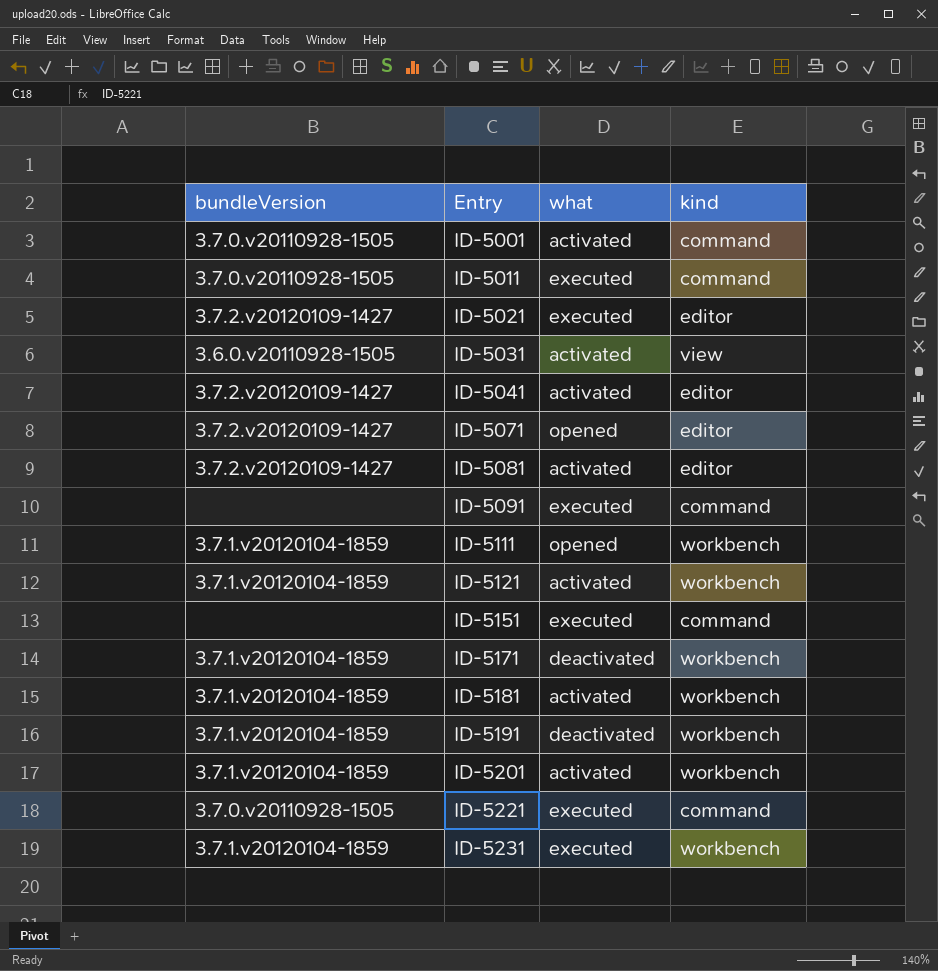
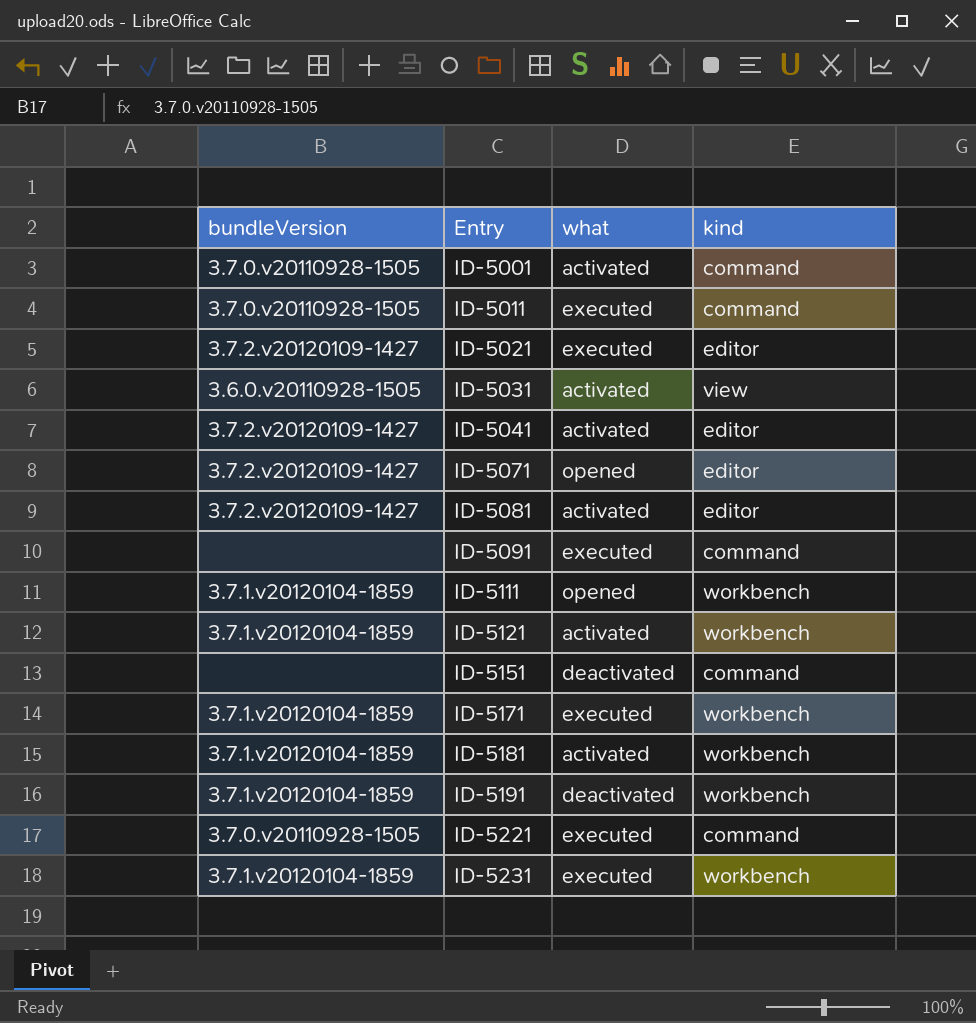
row ID-5201: 3.7.1.v20120104-1859 | activated | workbench -> none
ID-5151 | what: executed -> deactivated
ID-5171 | what: deactivated -> executed

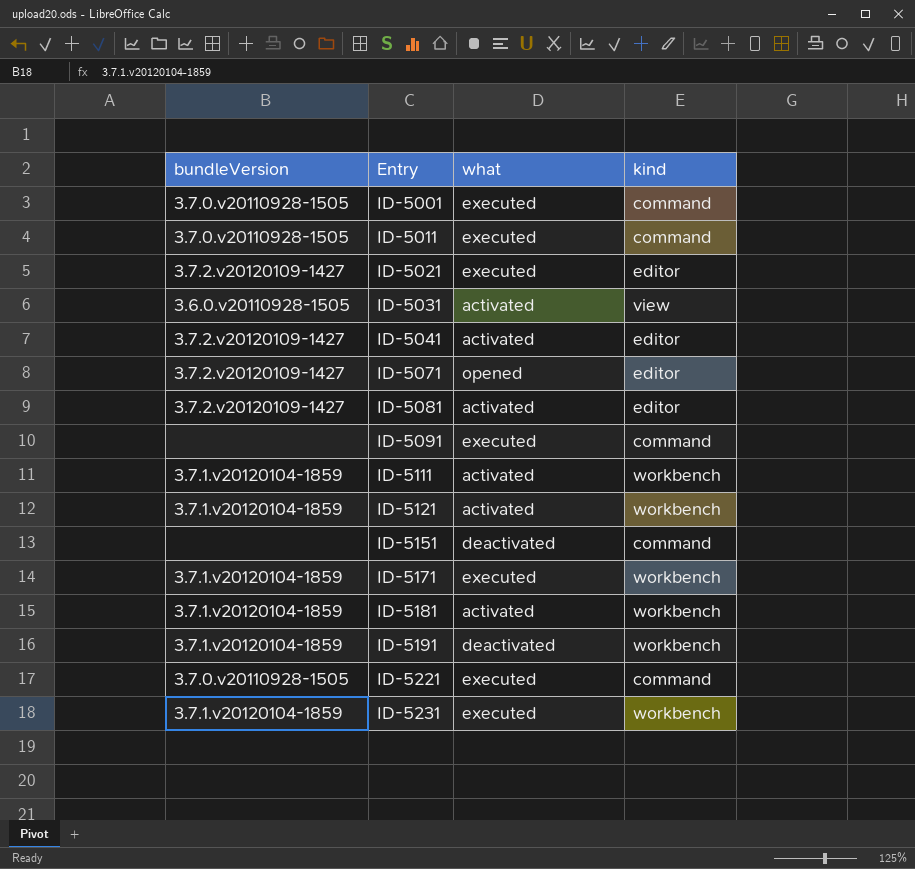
ID-5001 | what: activated -> executed
ID-5111 | what: opened -> activated

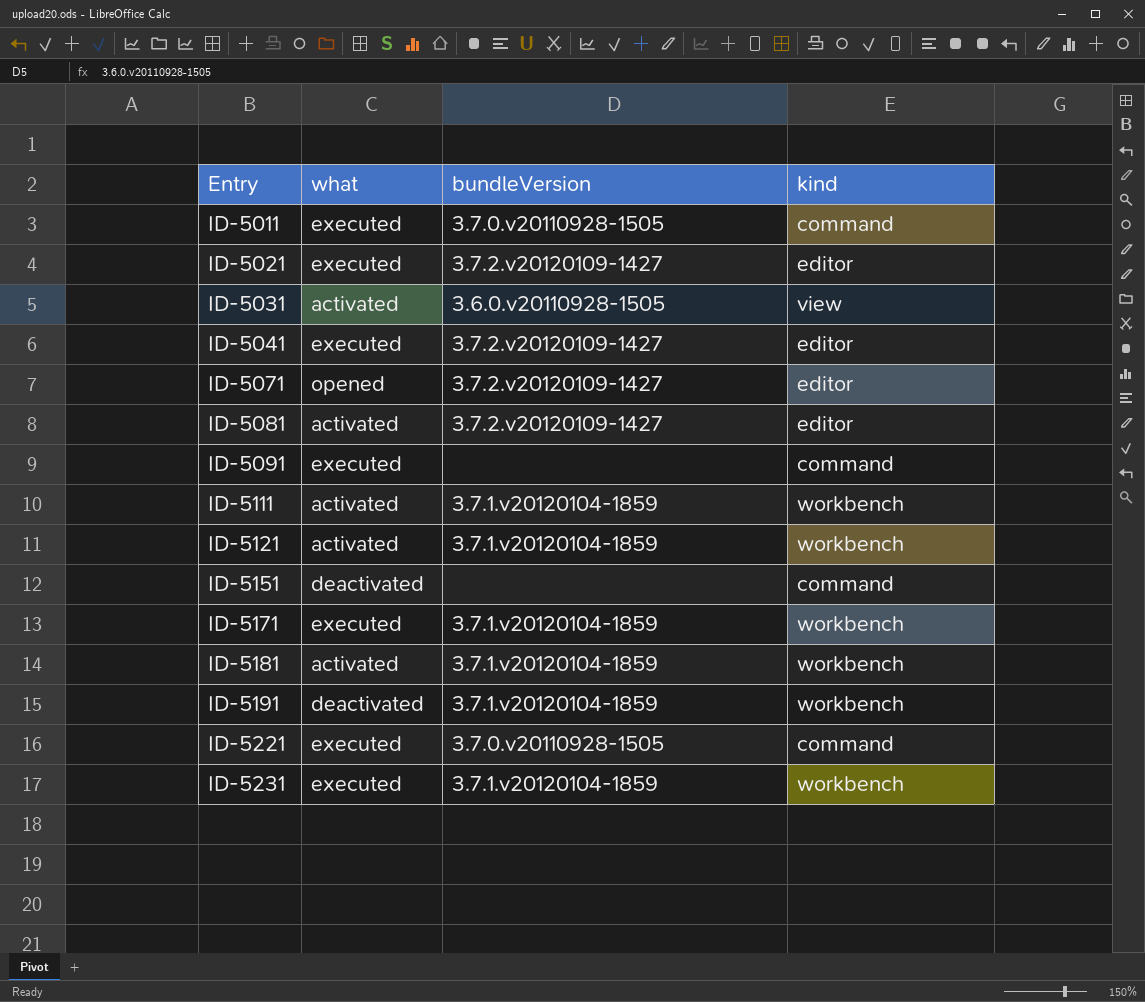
column bundleVersion | position: 1 -> 3
row ID-5001: 3.7.0.v20110928-1505 | executed | command -> none
ID-5041 | what: activated -> executed

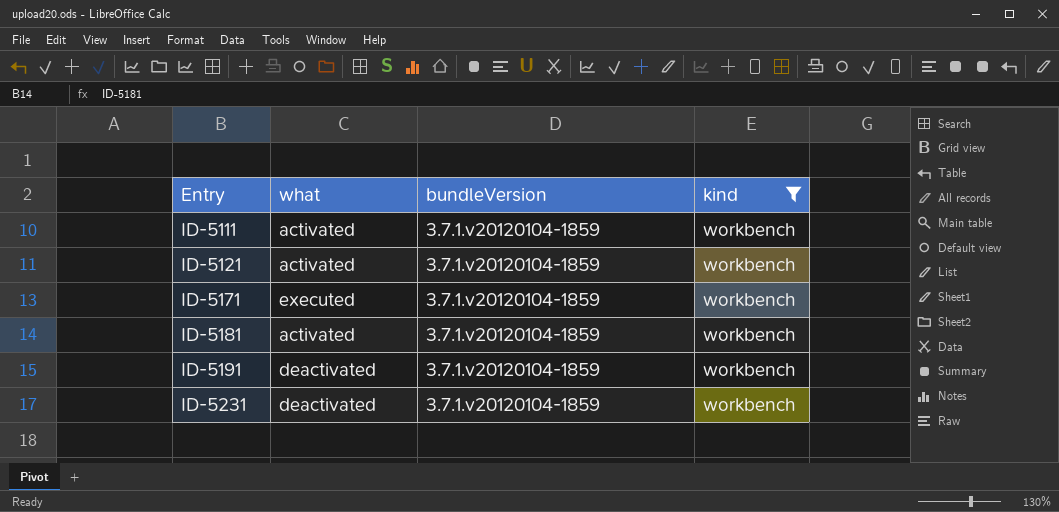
filter: none -> kind = workbench
ID-5231 | what: executed -> deactivated

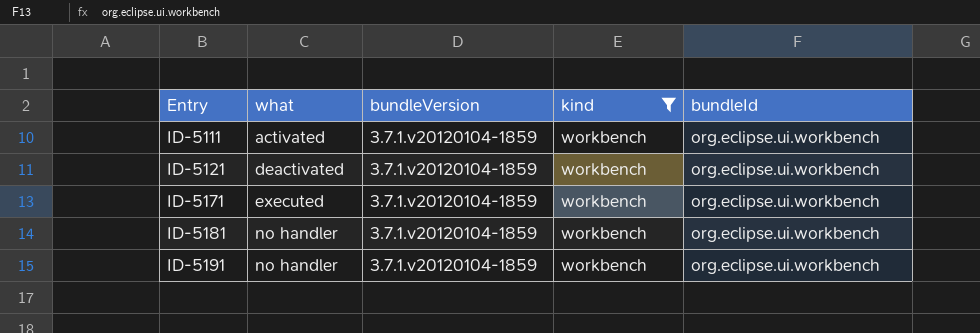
column bundleId | position: none -> 5
row ID-5231: deactivated | 3.7.1.v20120104-1859 | workbench -> none
ID-5121 | what: activated -> deactivated
ID-5181 | what: activated -> no handler
ID-5191 | what: deactivated -> no handler

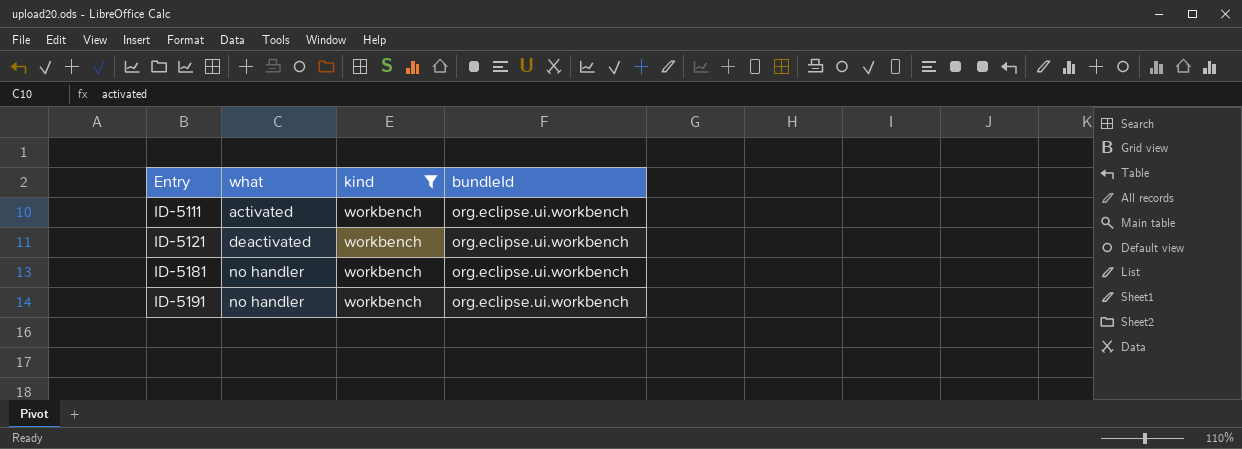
column bundleVersion | position: 3 -> none
row ID-5171: executed | 3.7.1.v20120104-1859 | workbench | org.eclipse.ui.workbench -> none

